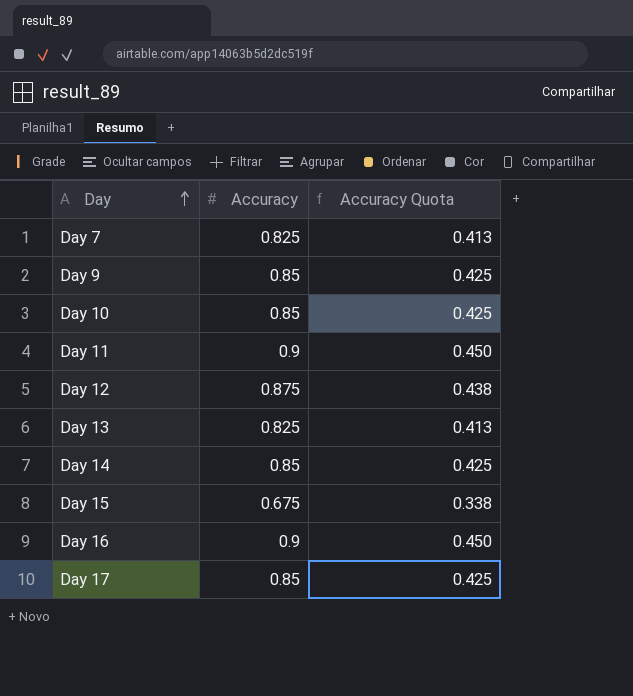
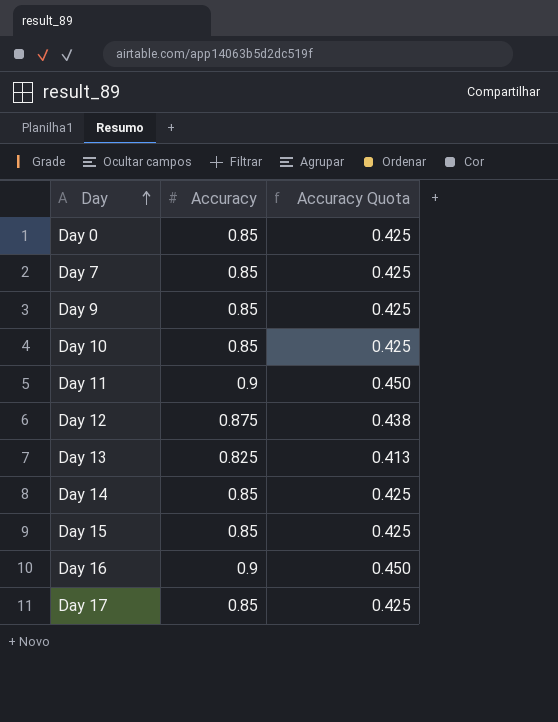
row Day 0: none -> 0.85 | 0.425
Day 7 | Accuracy: 0.825 -> 0.85
Day 7 | Accuracy Quota: 0.413 -> 0.425
Day 15 | Accuracy: 0.675 -> 0.85
Day 15 | Accuracy Quota: 0.338 -> 0.425

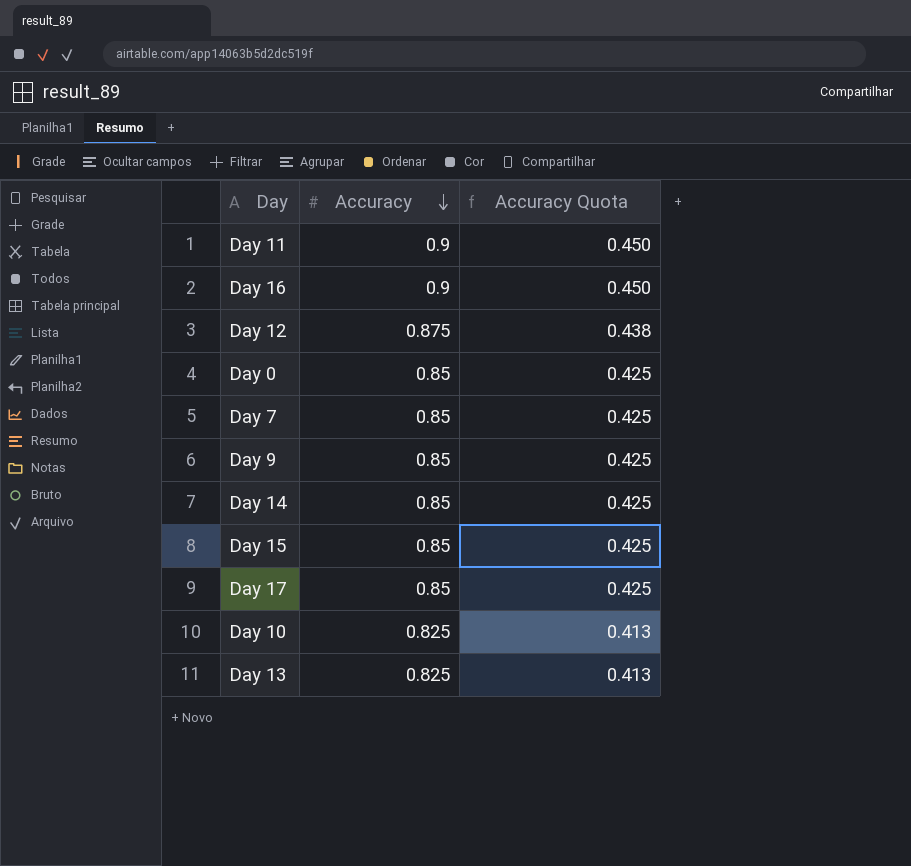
row order: Day ascending -> Accuracy descending
Day 10 | Accuracy: 0.85 -> 0.825
Day 10 | Accuracy Quota: 0.425 -> 0.413

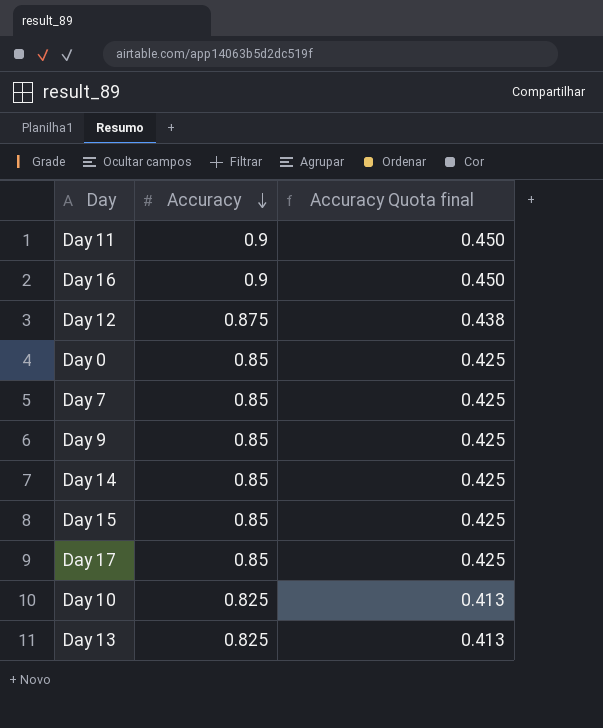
column name: Accuracy Quota -> Accuracy Quota final

